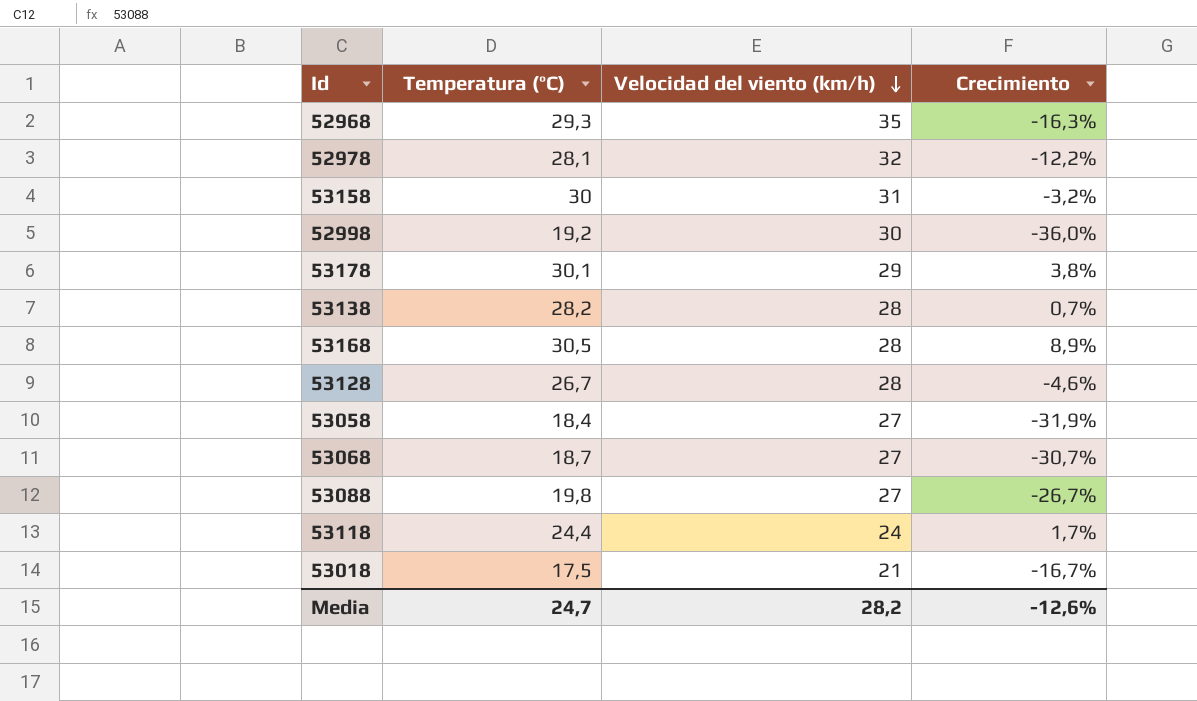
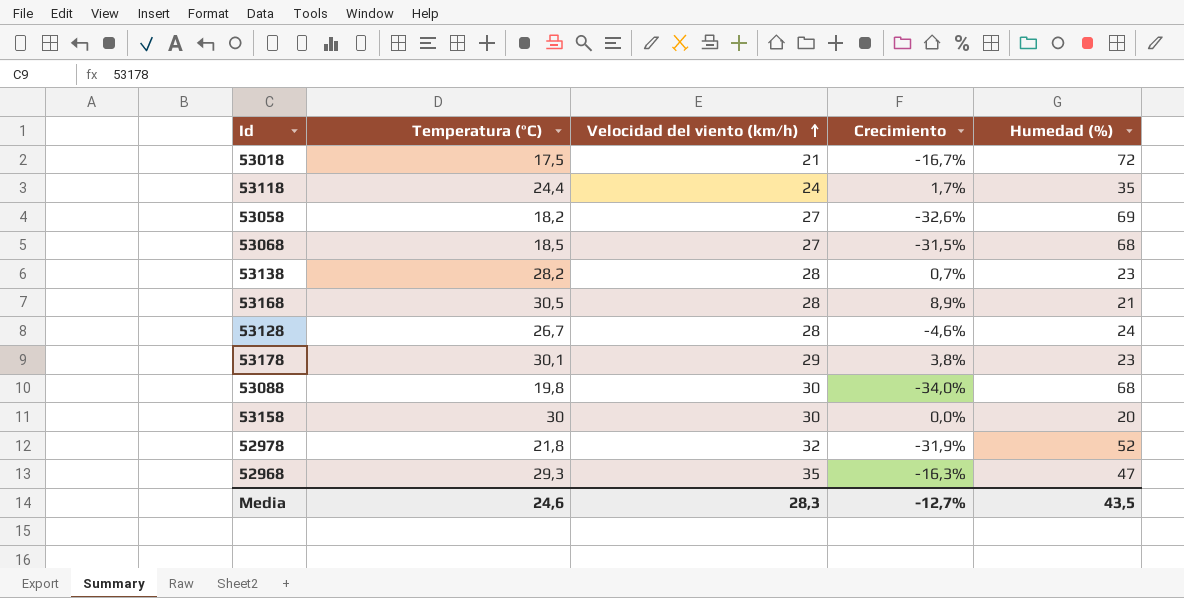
row order: Velocidad del viento (km/h) descending -> Velocidad del viento (km/h) ascending
column Humedad (%) | position: none -> 5
row 52998: 19,2 | 30 | -36,0% -> none
53058 | Temperatura (ºC): 18,4 -> 18,2
53058 | Crecimiento: -31,9% -> -32,6%
53068 | Temperatura (ºC): 18,7 -> 18,5
53068 | Crecimiento: -30,7% -> -31,5%
53088 | Velocidad del viento (km/h): 27 -> 30
53088 | Crecimiento: -26,7% -> -34,0%
53158 | Velocidad del viento (km/h): 31 -> 30
53158 | Crecimiento: -3,2% -> 0,0%
52978 | Temperatura (ºC): 28,1 -> 21,8
52978 | Crecimiento: -12,2% -> -31,9%
Media | Temperatura (ºC): 24,7 -> 24,6
Media | Velocidad del viento (km/h): 28,2 -> 28,3
Media | Crecimiento: -12,6% -> -12,7%

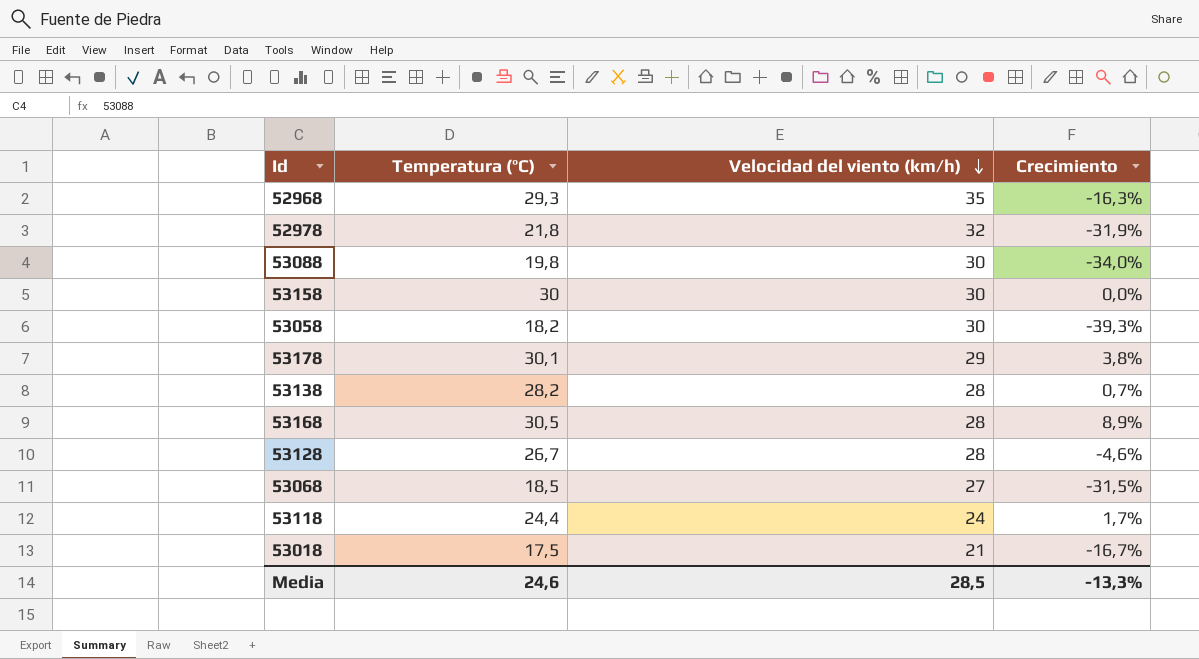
row order: Velocidad del viento (km/h) ascending -> Velocidad del viento (km/h) descending
column Humedad (%) | position: 5 -> none
53058 | Velocidad del viento (km/h): 27 -> 30
53058 | Crecimiento: -32,6% -> -39,3%
Media | Velocidad del viento (km/h): 28,3 -> 28,5
Media | Crecimiento: -12,7% -> -13,3%

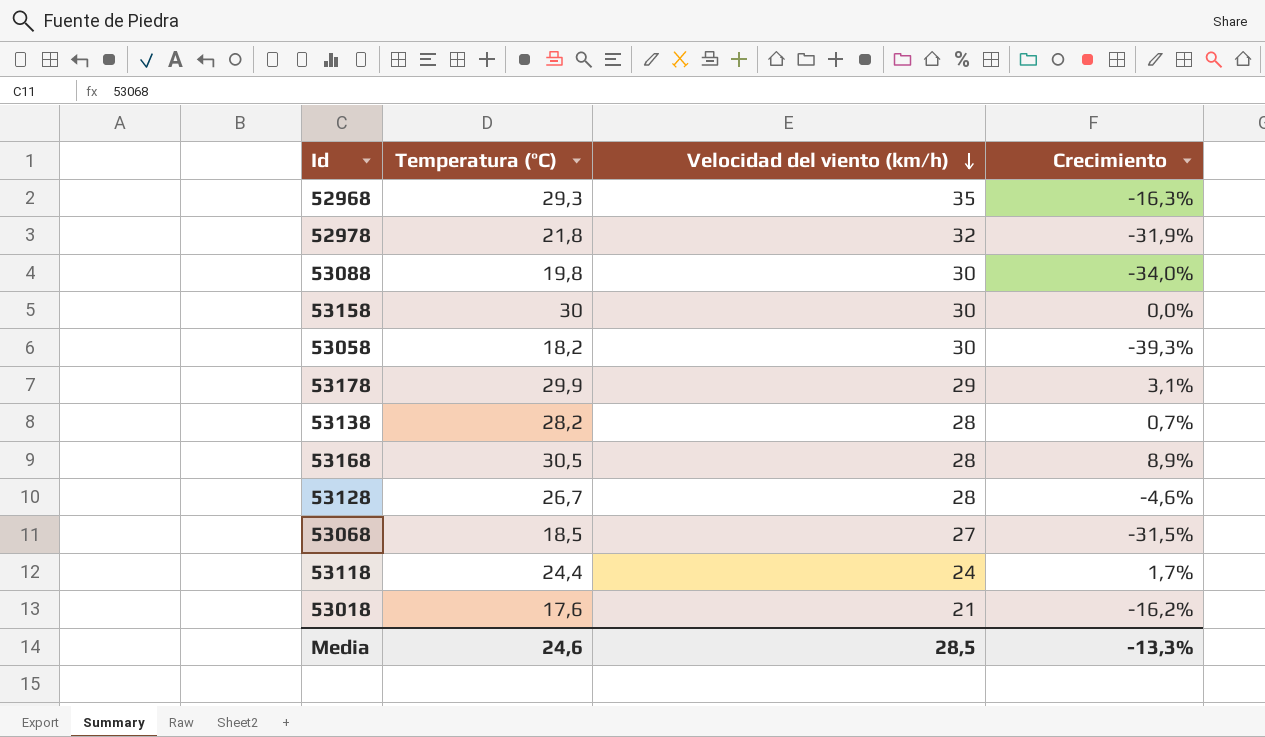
53178 | Temperatura (ºC): 30,1 -> 29,9
53178 | Crecimiento: 3,8% -> 3,1%
53018 | Temperatura (ºC): 17,5 -> 17,6
53018 | Crecimiento: -16,7% -> -16,2%

